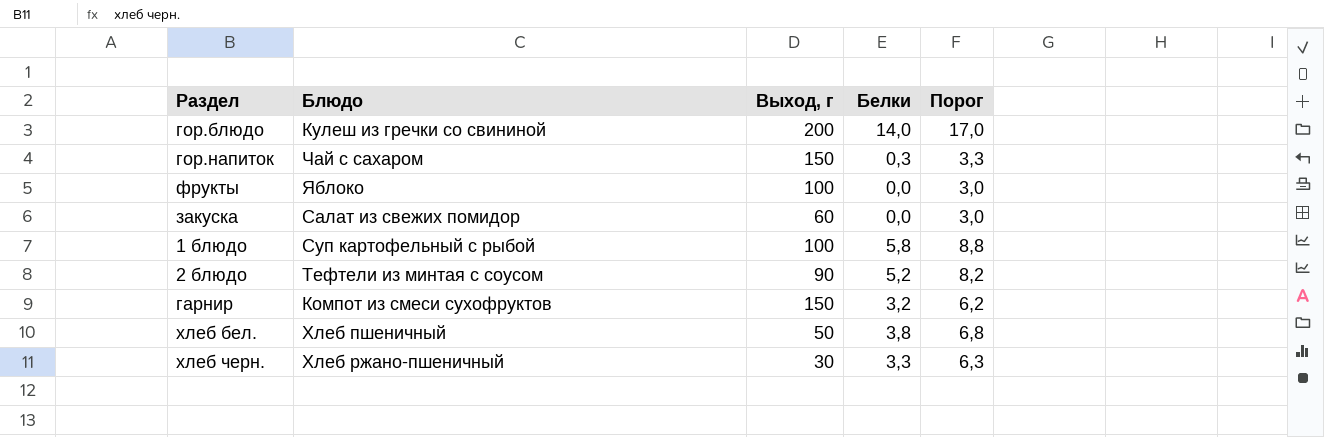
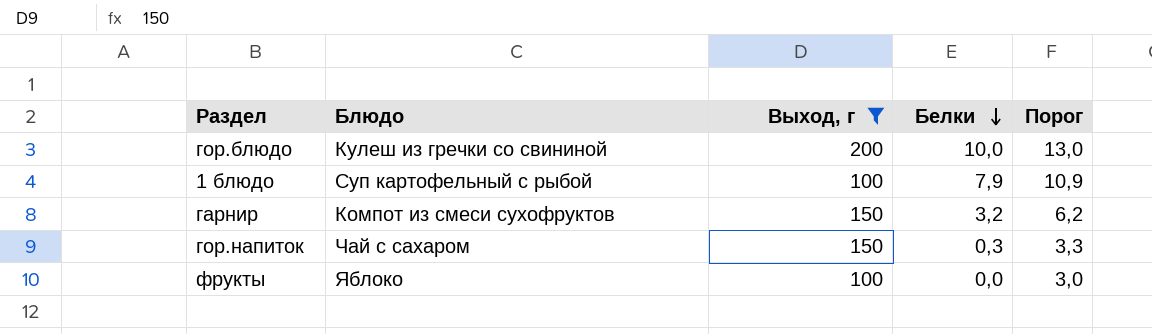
filter: none -> Выход, г >= 100
row order: none -> Белки descending
гор.блюдо | Белки: 14,0 -> 10,0
гор.блюдо | Порог: 17,0 -> 13,0
1 блюдо | Белки: 5,8 -> 7,9
1 блюдо | Порог: 8,8 -> 10,9

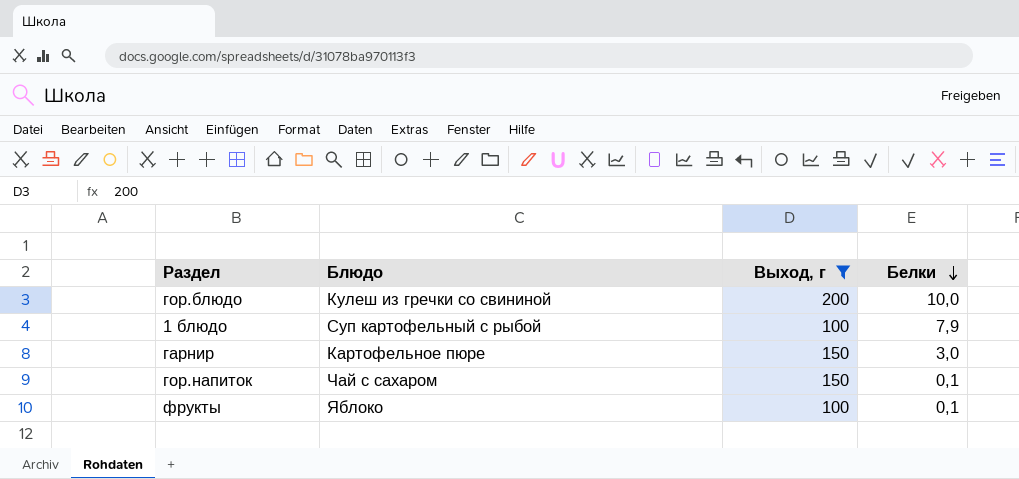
column Порог | formula: [Белки] + 3 -> none
гарнир | Блюдо: Компот из смеси сухофруктов -> Картофельное пюре
гарнир | Белки: 3,2 -> 3,0
гор.напиток | Белки: 0,3 -> 0,1
фрукты | Белки: 0,0 -> 0,1

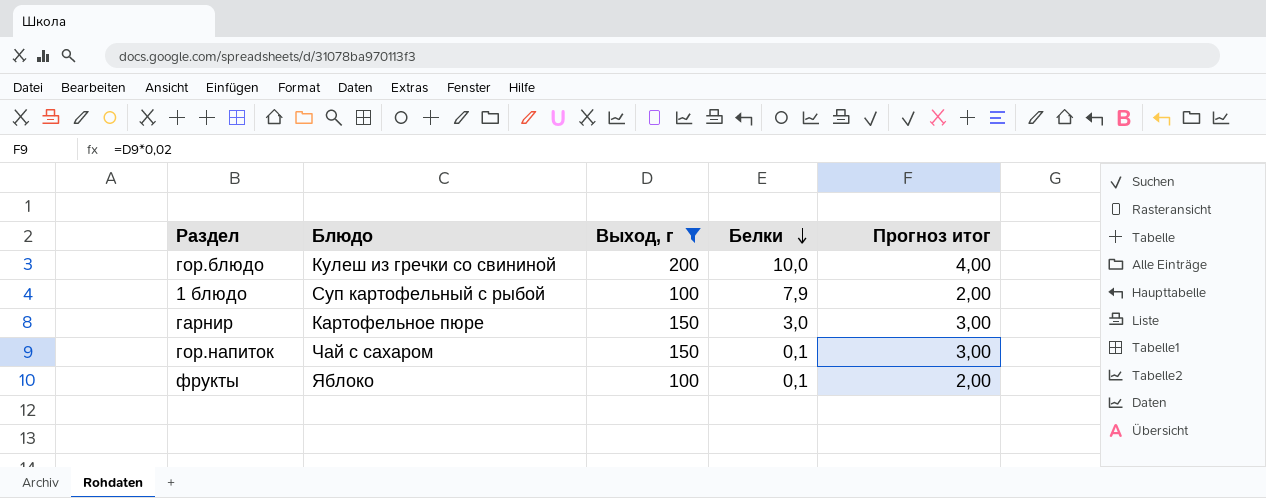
column Прогноз итог | formula: none -> [Выход, г] * 0,02

